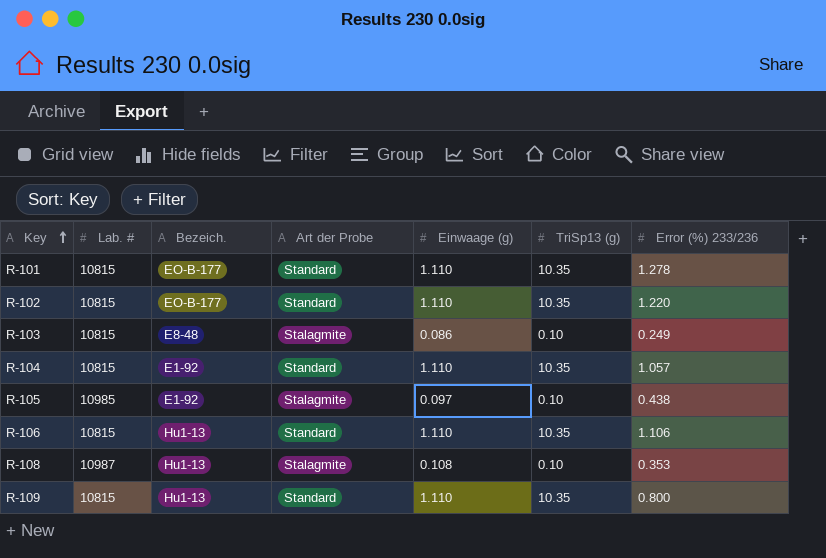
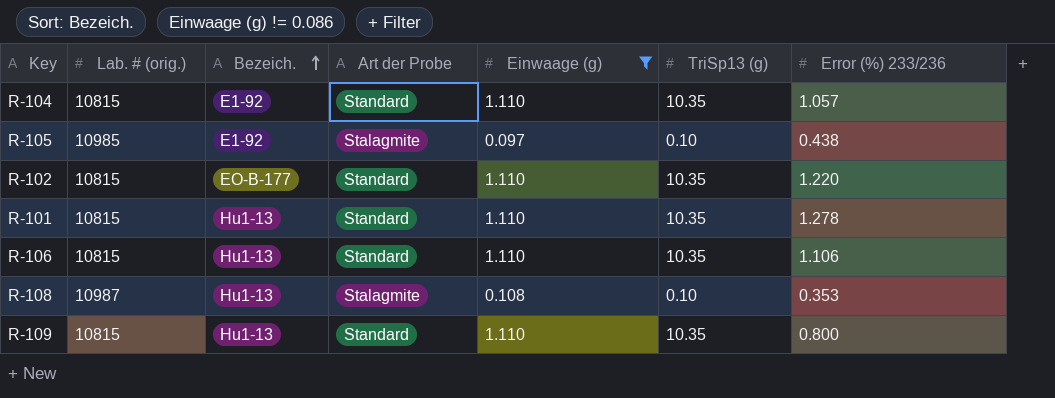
filter: none -> Einwaage (g) != 0.086
row order: Key ascending -> Bezeich. ascending
column name: Lab. # -> Lab. # (orig.)
R-101 | Bezeich.: EO-B-177 -> Hu1-13

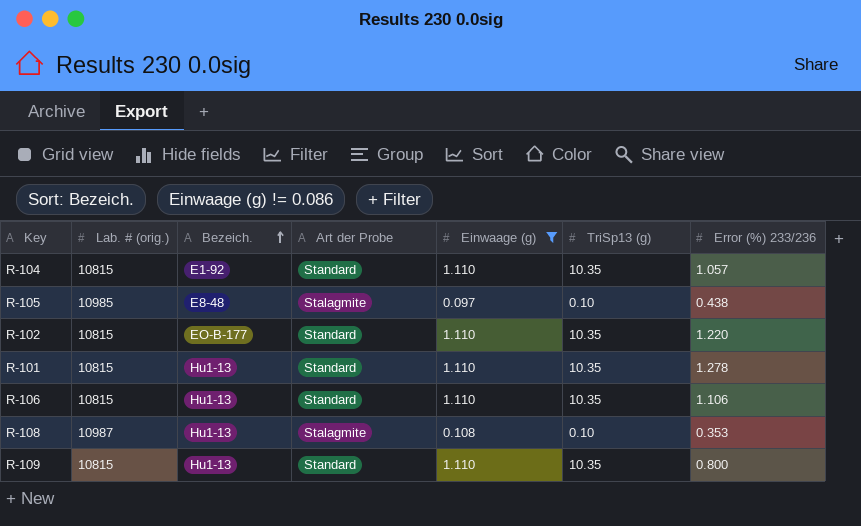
R-105 | Bezeich.: E1-92 -> E8-48

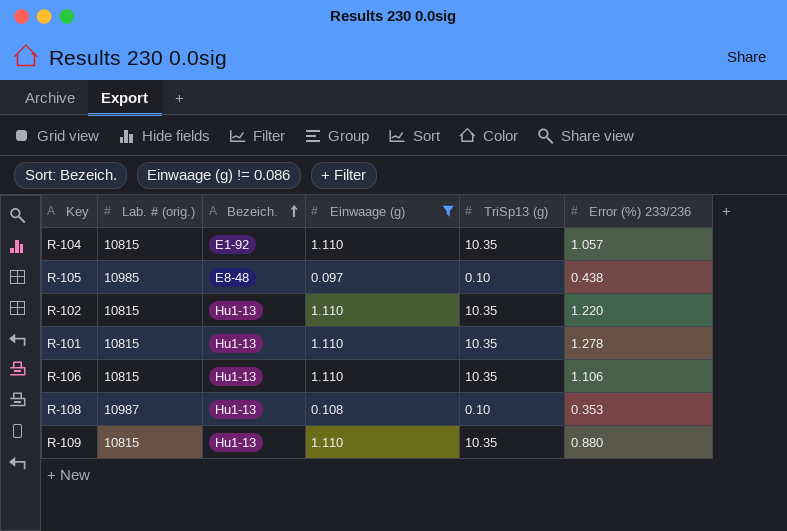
column Art der Probe | position: 4 -> none
R-102 | Bezeich.: EO-B-177 -> Hu1-13
R-109 | Error (%) 233/236: 0.800 -> 0.880

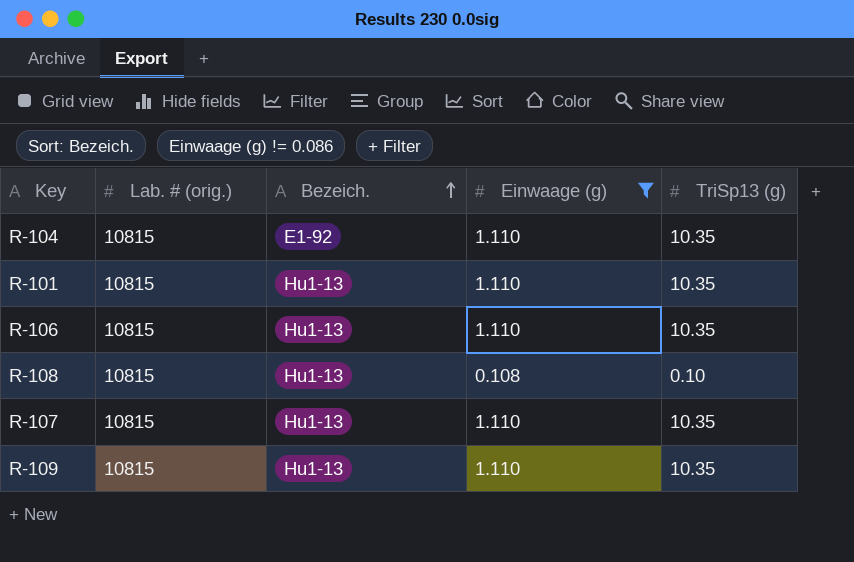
column Error (%) 233/236 | position: 6 -> none
row R-105: 10985 | E8-48 | 0.097 | 0.10 | 0.438 -> none
row R-102: 10815 | Hu1-13 | 1.110 | 10.35 | 1.220 -> none
R-108 | Lab. # (orig.): 10987 -> 10815
row R-107: none -> 10815 | Hu1-13 | 1.110 | 10.35

